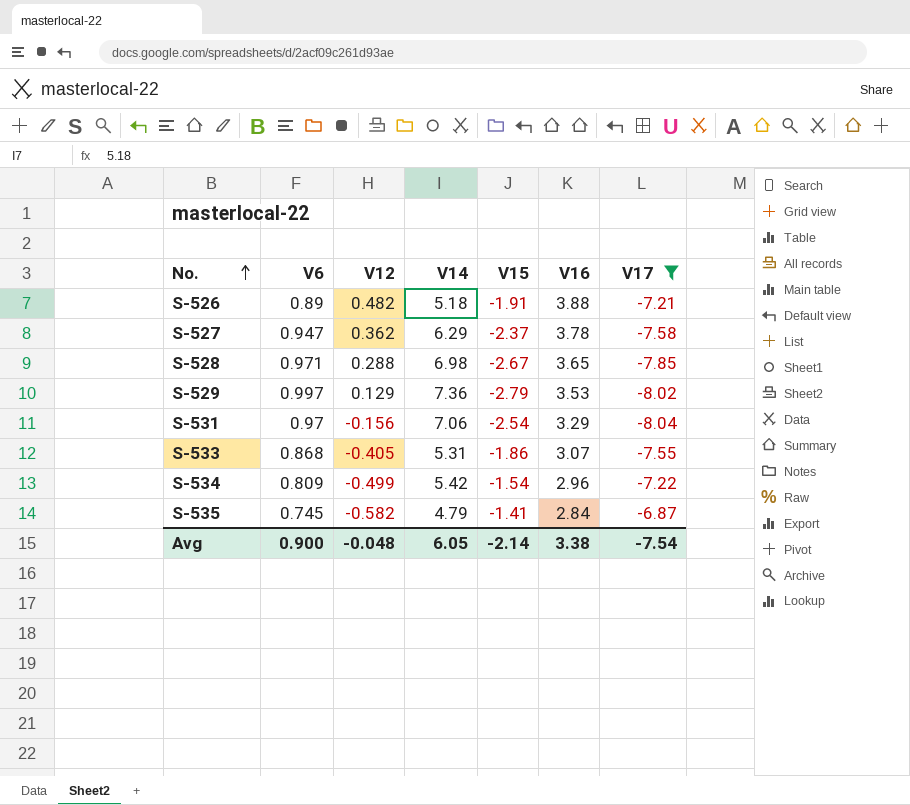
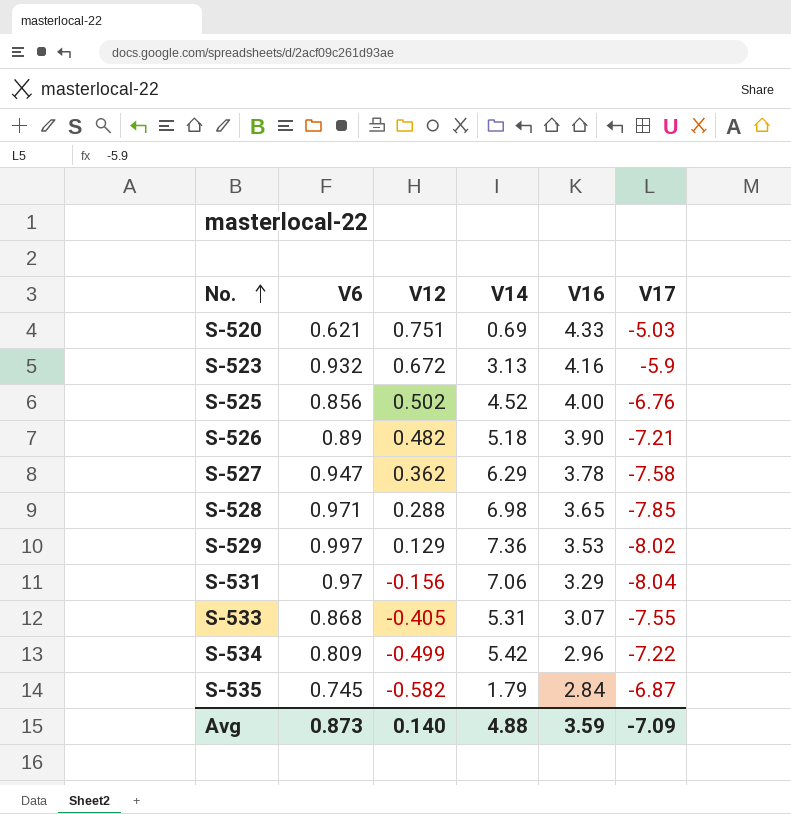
filter: V17 <= -6.87 -> none
column V15 | position: 5 -> none
S-526 | V16: 3.88 -> 3.90
S-535 | V14: 4.79 -> 1.79
Avg | V6: 0.900 -> 0.873
Avg | V12: -0.048 -> 0.140
Avg | V14: 6.05 -> 4.88
Avg | V16: 3.38 -> 3.59
Avg | V17: -7.54 -> -7.09

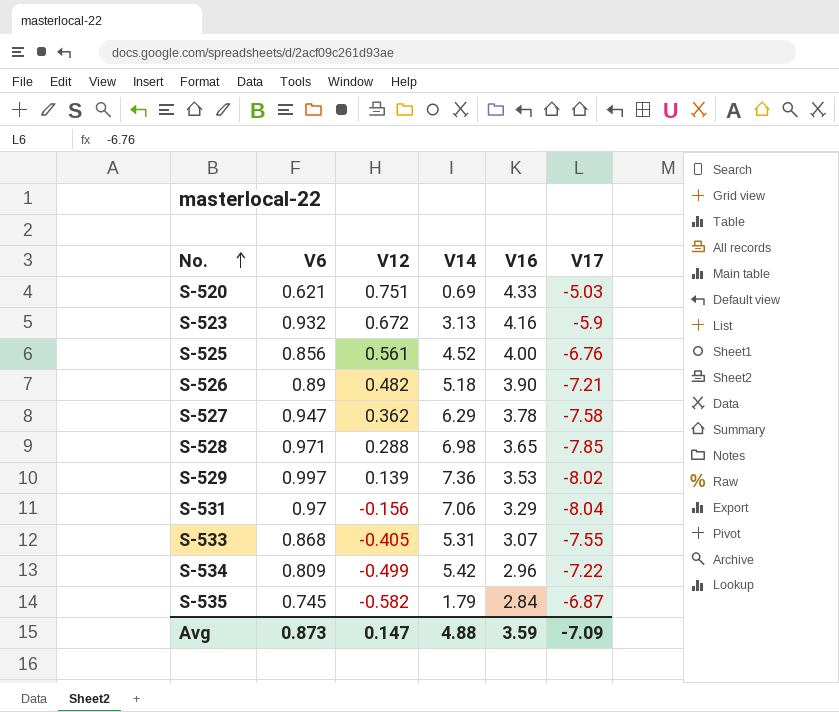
S-525 | V12: 0.502 -> 0.561
S-529 | V12: 0.129 -> 0.139
Avg | V12: 0.140 -> 0.147

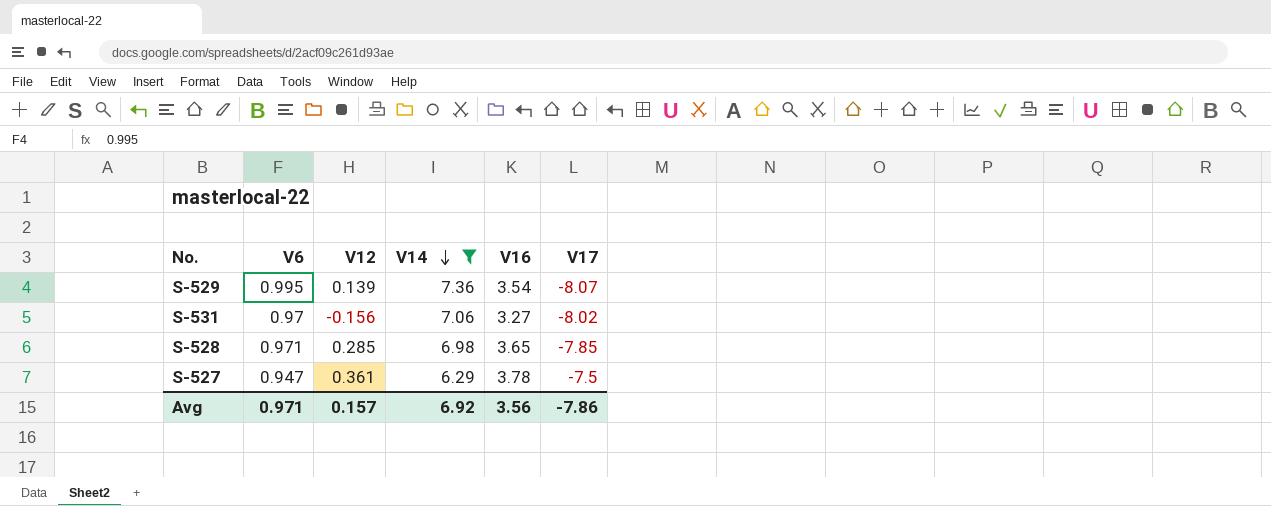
filter: none -> V14 >= 6.29
row order: No. ascending -> V14 descending
S-529 | V6: 0.997 -> 0.995
S-529 | V16: 3.53 -> 3.54
S-529 | V17: -8.02 -> -8.07
S-531 | V16: 3.29 -> 3.27
S-531 | V17: -8.04 -> -8.02
S-528 | V12: 0.288 -> 0.285
S-527 | V12: 0.362 -> 0.361
S-527 | V17: -7.58 -> -7.5
Avg | V6: 0.873 -> 0.971
Avg | V12: 0.147 -> 0.157
Avg | V14: 4.88 -> 6.92
Avg | V16: 3.59 -> 3.56
Avg | V17: -7.09 -> -7.86

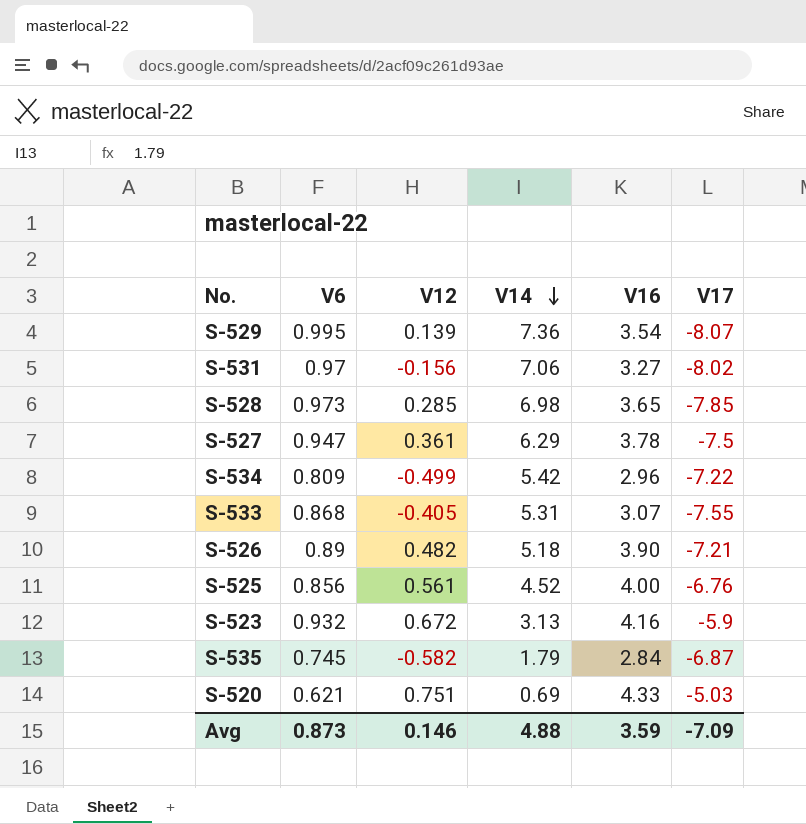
filter: V14 >= 6.29 -> none
S-528 | V6: 0.971 -> 0.973
Avg | V6: 0.971 -> 0.873
Avg | V12: 0.157 -> 0.146
Avg | V14: 6.92 -> 4.88
Avg | V16: 3.56 -> 3.59
Avg | V17: -7.86 -> -7.09

